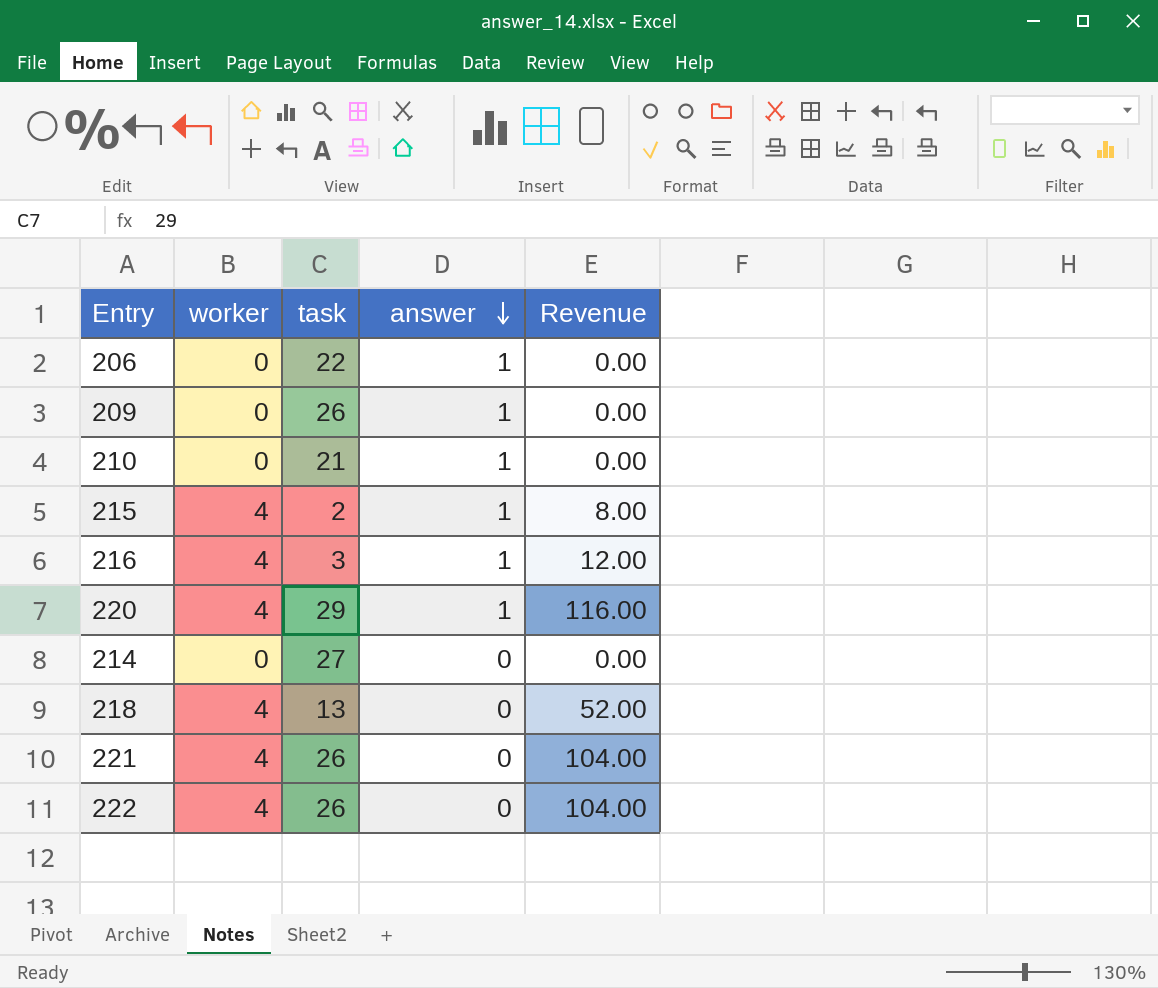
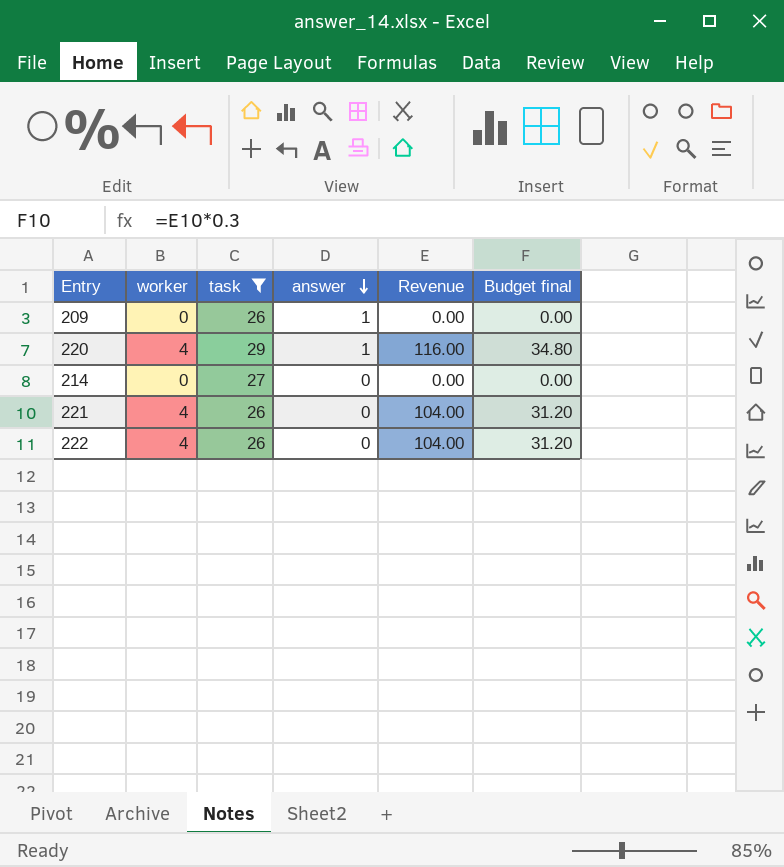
filter: none -> task >= 26
column Budget final | formula: none -> [Revenue] * 0.3

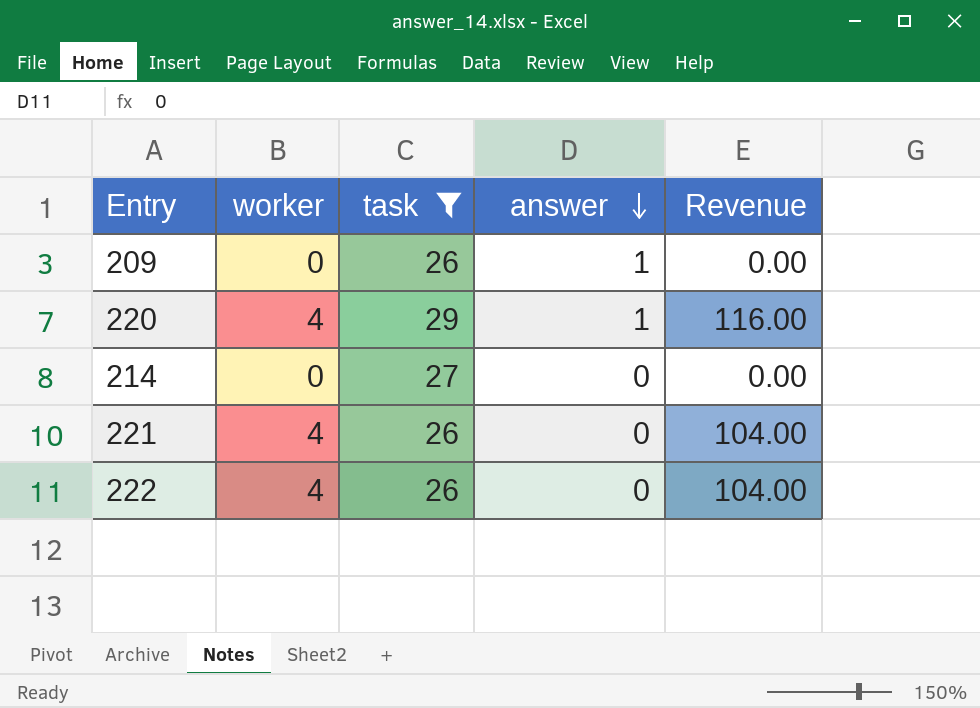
column Budget final | formula: [Revenue] * 0.3 -> none

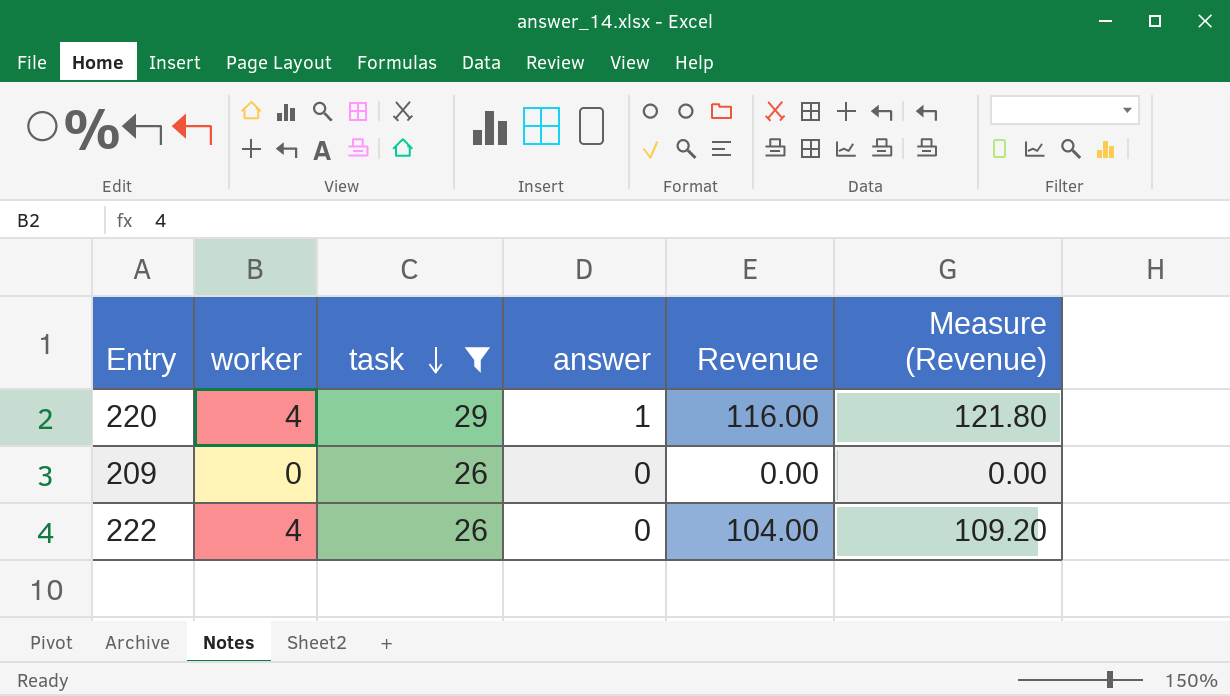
row order: answer descending -> task descending
column Measure (Revenue) | formula: none -> [Revenue] * 1.05
row 214: 0 | 27 | 0 | 0.00 -> none
row 221: 4 | 26 | 0 | 104.00 -> none
209 | answer: 1 -> 0

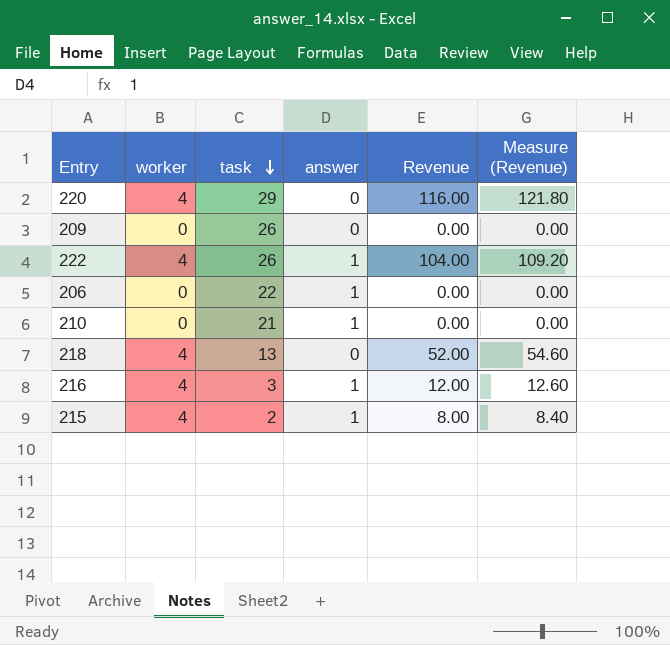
filter: task >= 26 -> none
220 | answer: 1 -> 0
222 | answer: 0 -> 1

